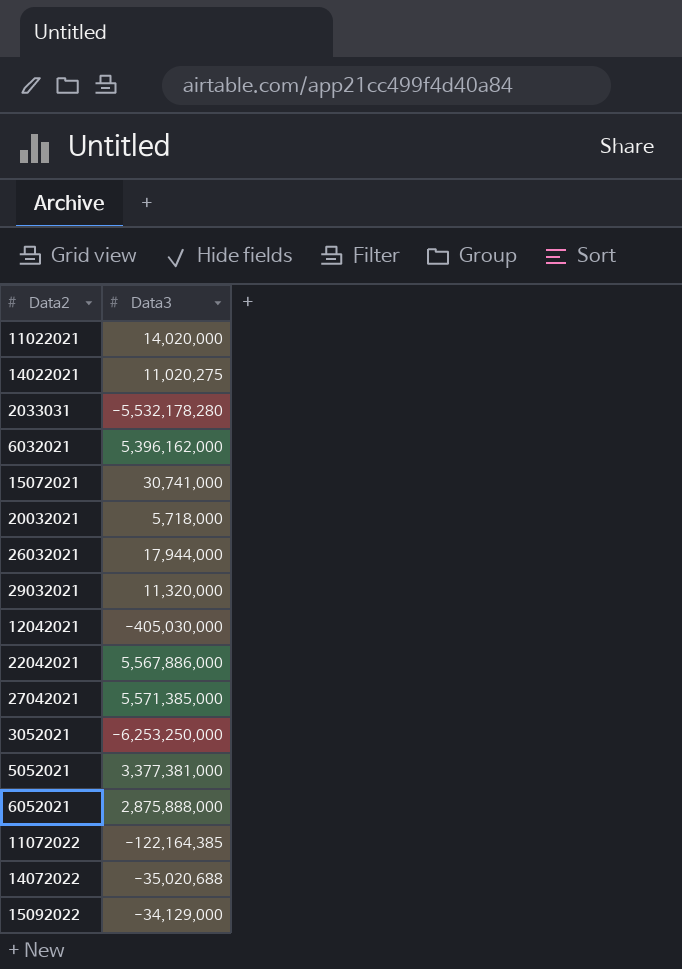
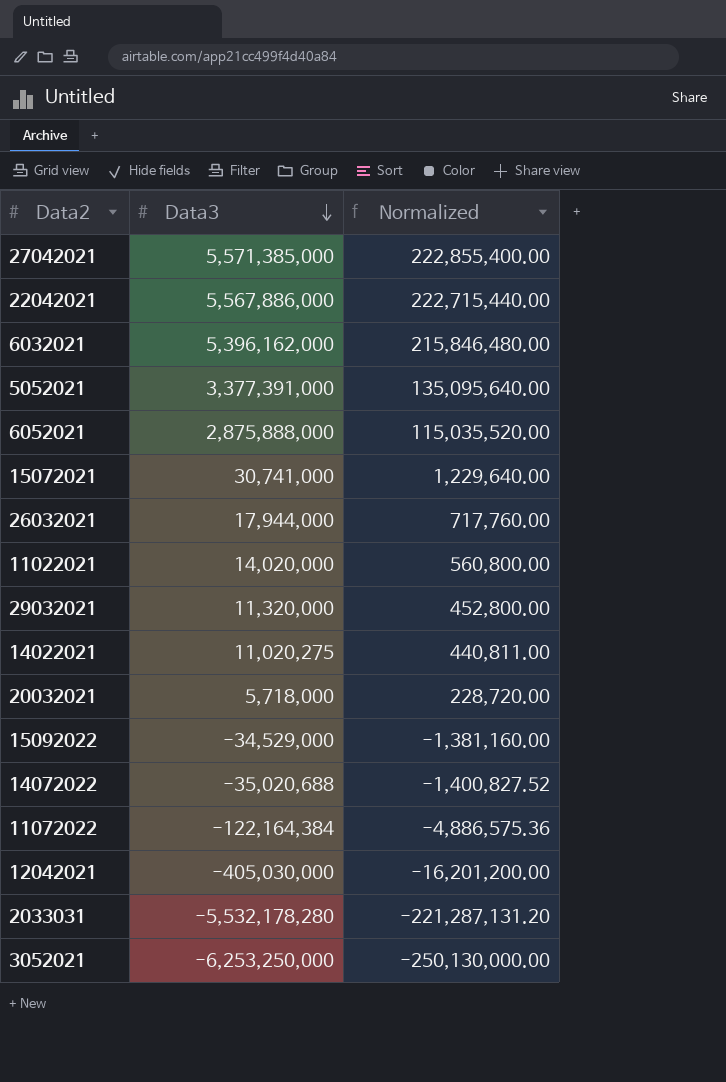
row order: none -> Data3 descending
column Normalized | formula: none -> [Data3] * 0.04
5052021 | Data3: 3,377,381,000 -> 3,377,391,000
15092022 | Data3: -34,129,000 -> -34,529,000
11072022 | Data3: -122,164,385 -> -122,164,384

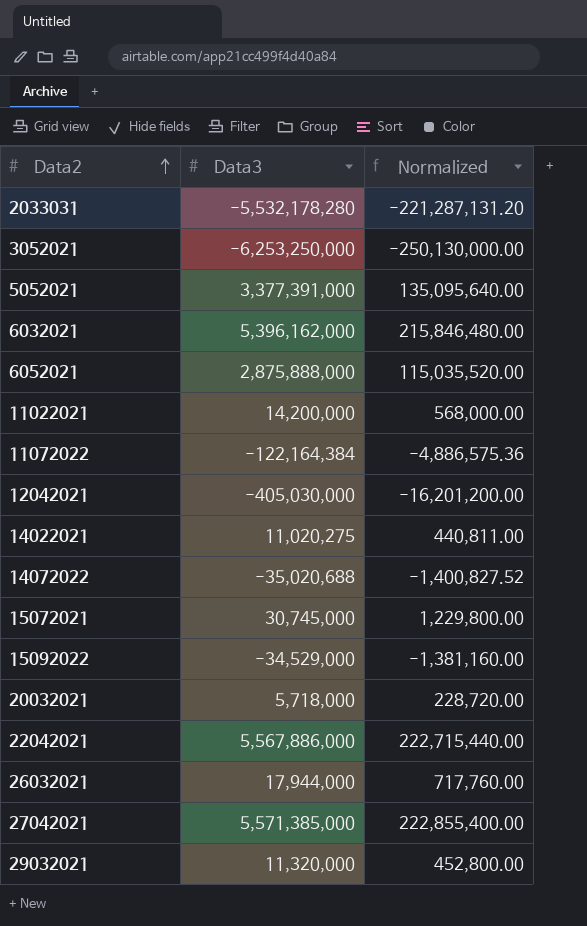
row order: Data3 descending -> Data2 ascending
11022021 | Data3: 14,020,000 -> 14,200,000
11022021 | Normalized: 560,800.00 -> 568,000.00
15072021 | Data3: 30,741,000 -> 30,745,000
15072021 | Normalized: 1,229,640.00 -> 1,229,800.00

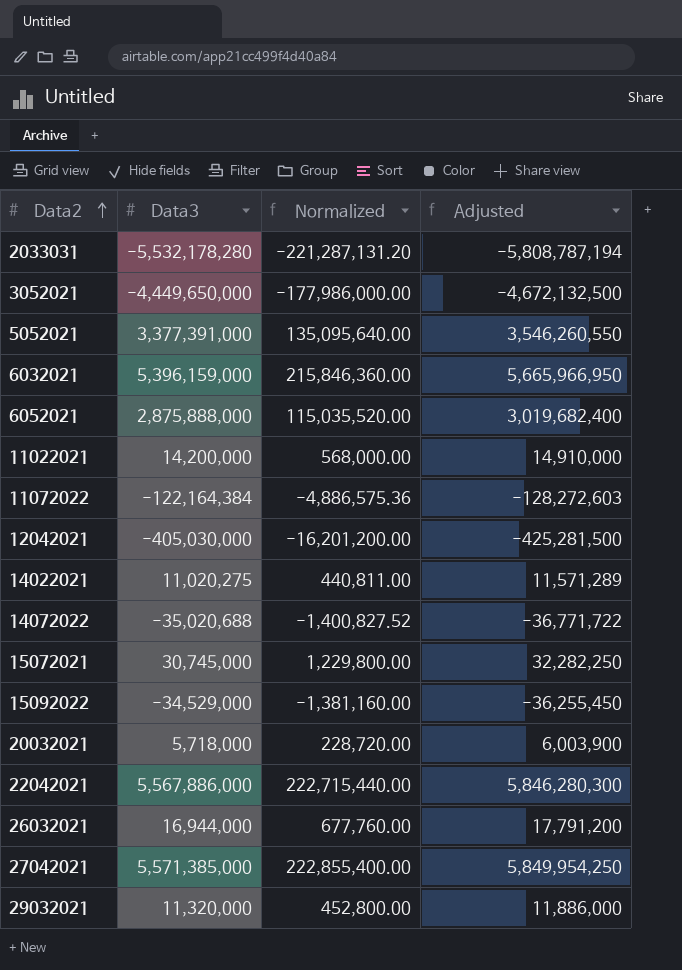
column Adjusted | formula: none -> [Data3] * 1.05
3052021 | Data3: -6,253,250,000 -> -4,449,650,000
3052021 | Normalized: -250,130,000.00 -> -177,986,000.00
6032021 | Data3: 5,396,162,000 -> 5,396,159,000
6032021 | Normalized: 215,846,480.00 -> 215,846,360.00
26032021 | Data3: 17,944,000 -> 16,944,000
26032021 | Normalized: 717,760.00 -> 677,760.00

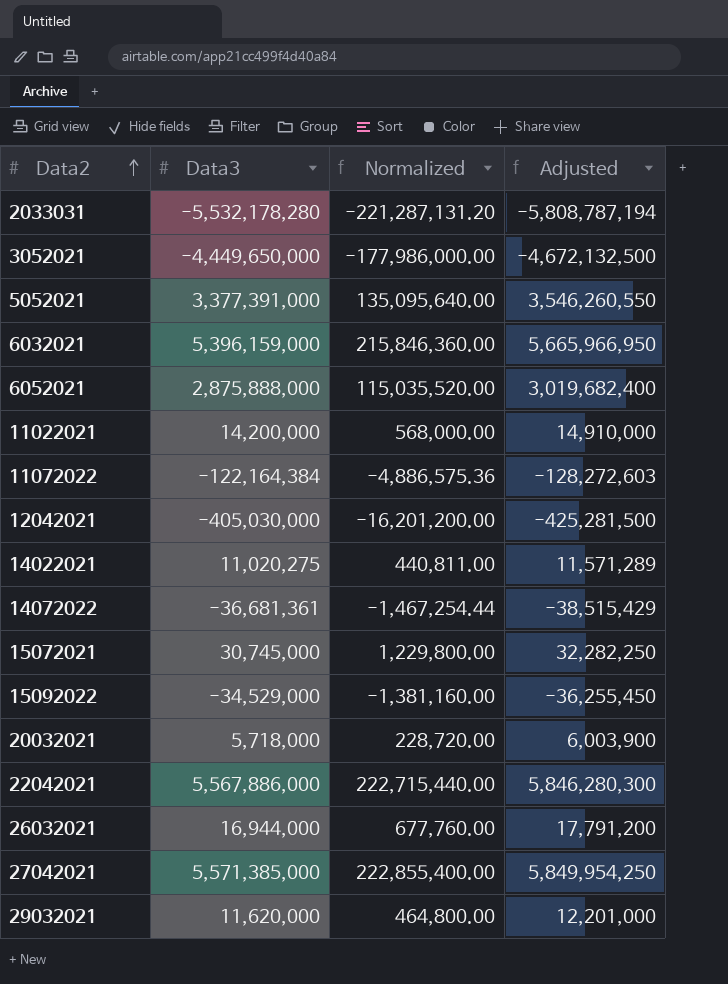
14072022 | Data3: -35,020,688 -> -36,681,361
14072022 | Normalized: -1,400,827.52 -> -1,467,254.44
14072022 | Adjusted: -36,771,722 -> -38,515,429
29032021 | Data3: 11,320,000 -> 11,620,000
29032021 | Normalized: 452,800.00 -> 464,800.00
29032021 | Adjusted: 11,886,000 -> 12,201,000

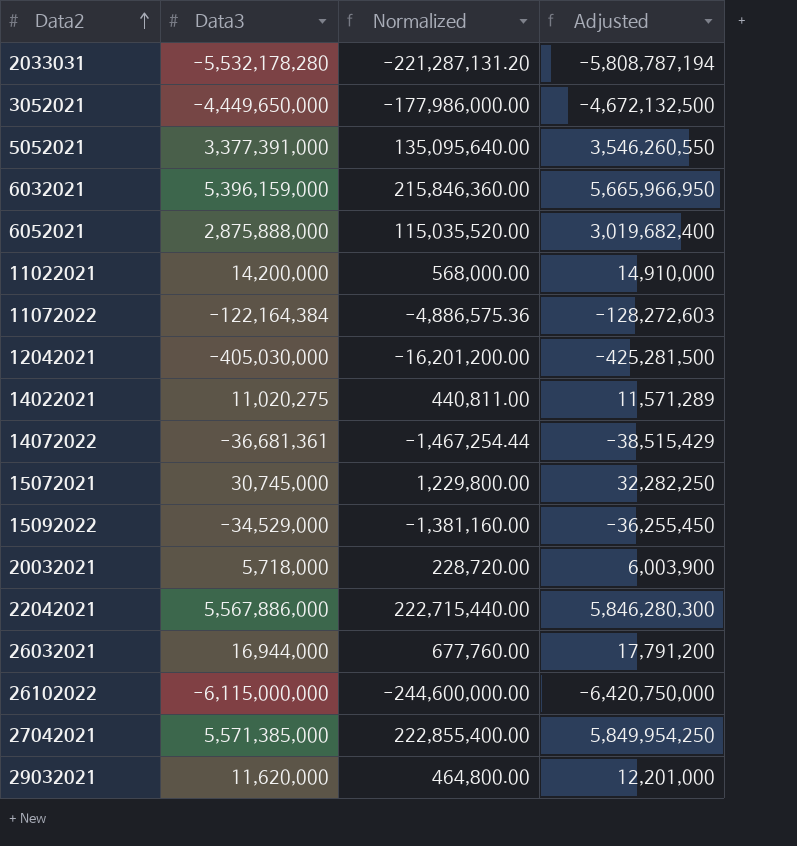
row 26102022: none -> -6,115,000,000 | -244,600,000.00 | -6,420,750,000

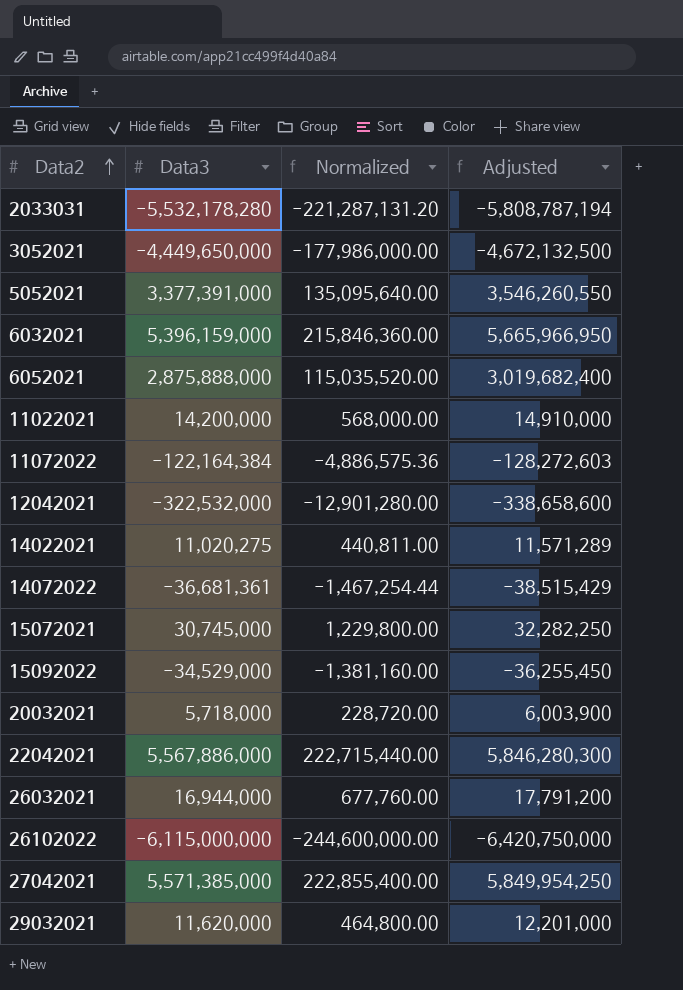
12042021 | Data3: -405,030,000 -> -322,532,000
12042021 | Normalized: -16,201,200.00 -> -12,901,280.00
12042021 | Adjusted: -425,281,500 -> -338,658,600

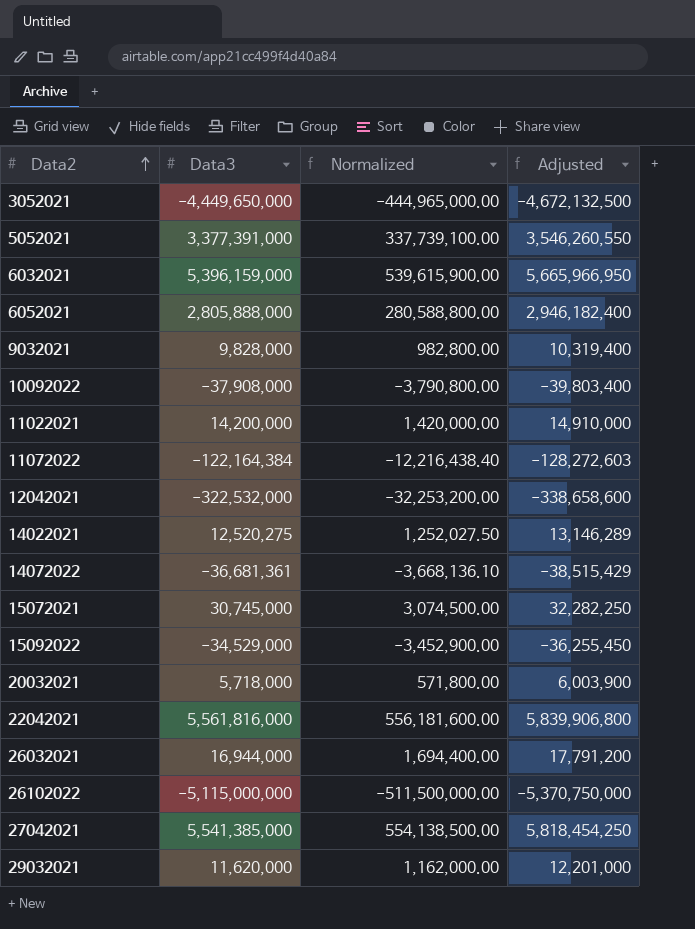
column Normalized | formula: [Data3] * 0.04 -> [Data3] * 0.1
row 2033031: -5,532,178,280 | -221,287,131.20 | -5,808,787,194 -> none
6052021 | Data3: 2,875,888,000 -> 2,805,888,000
6052021 | Adjusted: 3,019,682,400 -> 2,946,182,400
row 9032021: none -> 9,828,000 | 982,800.00 | 10,319,400
row 10092022: none -> -37,908,000 | -3,790,800.00 | -39,803,400
14022021 | Data3: 11,020,275 -> 12,520,275
14022021 | Adjusted: 11,571,289 -> 13,146,289
22042021 | Data3: 5,567,886,000 -> 5,561,816,000
22042021 | Adjusted: 5,846,280,300 -> 5,839,906,800
26102022 | Data3: -6,115,000,000 -> -5,115,000,000
26102022 | Adjusted: -6,420,750,000 -> -5,370,750,000
27042021 | Data3: 5,571,385,000 -> 5,541,385,000
27042021 | Adjusted: 5,849,954,250 -> 5,818,454,250

